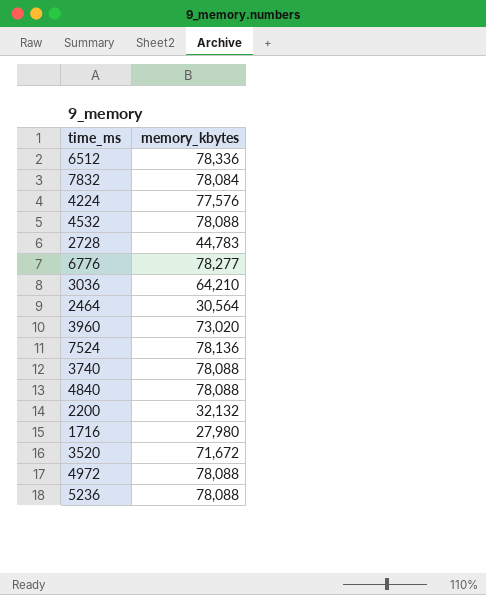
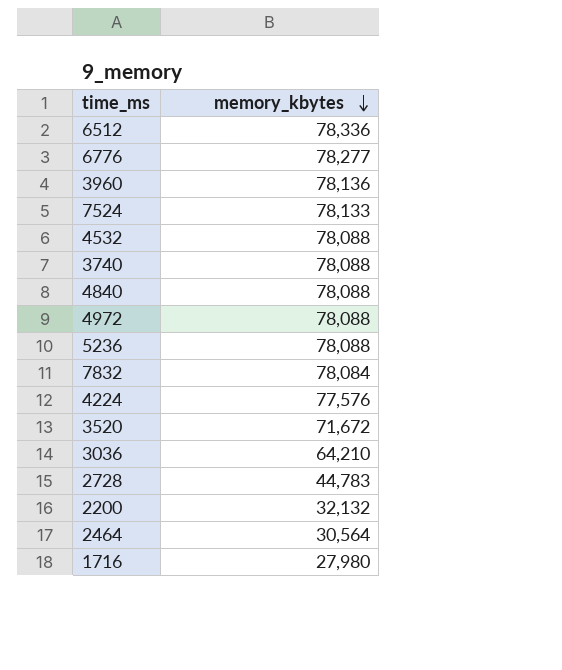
row order: none -> memory_kbytes descending
3960 | memory_kbytes: 73,020 -> 78,136
7524 | memory_kbytes: 78,136 -> 78,133

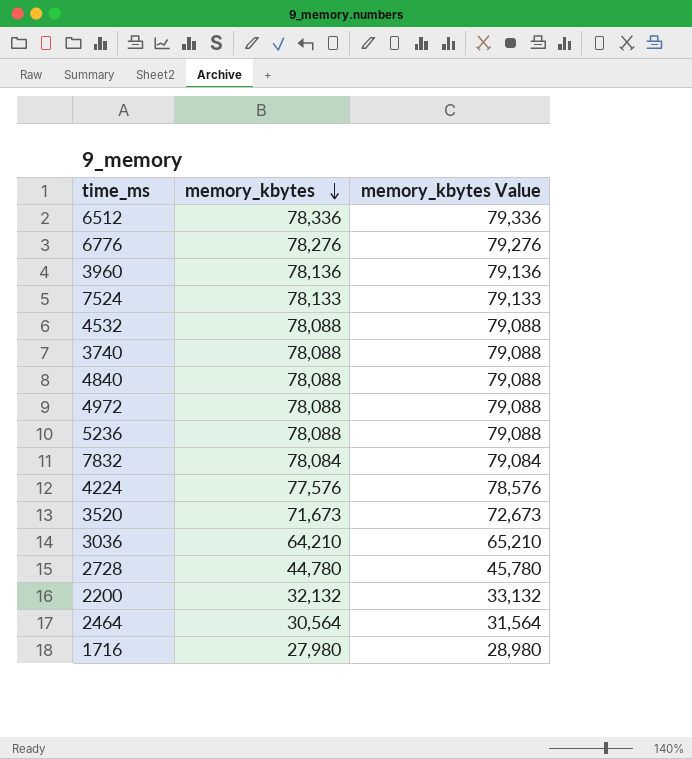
column memory_kbytes Value | formula: none -> [memory_kbytes] + 1000
6776 | memory_kbytes: 78,277 -> 78,276
3520 | memory_kbytes: 71,672 -> 71,673
2728 | memory_kbytes: 44,783 -> 44,780

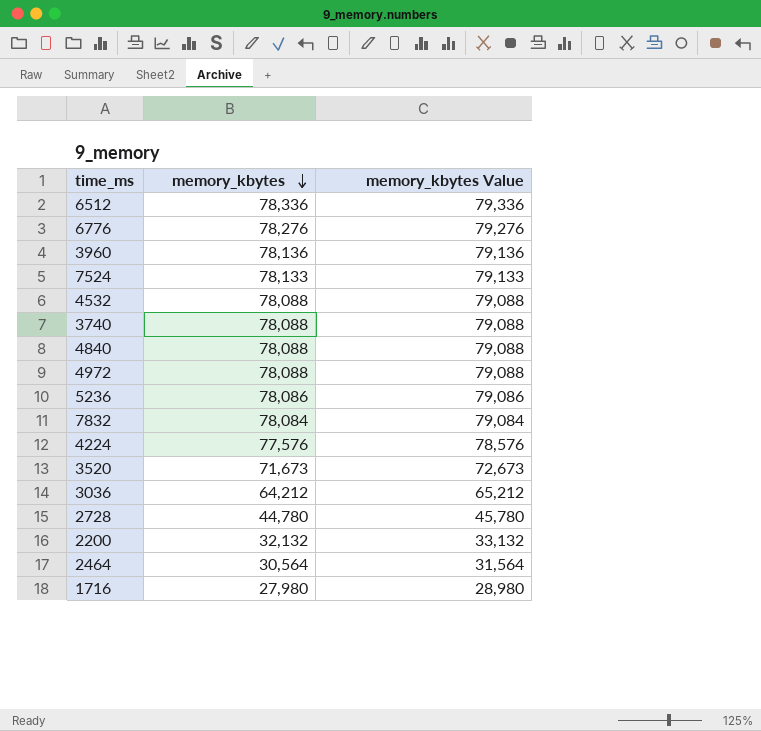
5236 | memory_kbytes: 78,088 -> 78,086
5236 | memory_kbytes Value: 79,088 -> 79,086
3036 | memory_kbytes: 64,210 -> 64,212
3036 | memory_kbytes Value: 65,210 -> 65,212

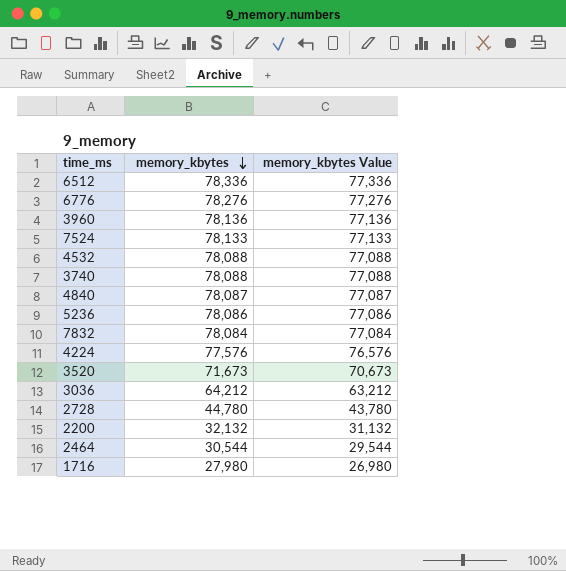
column memory_kbytes Value | formula: [memory_kbytes] + 1000 -> [memory_kbytes] - 1000
row 4972: 78,088 | 79,088 -> none
4840 | memory_kbytes: 78,088 -> 78,087
2464 | memory_kbytes: 30,564 -> 30,544

